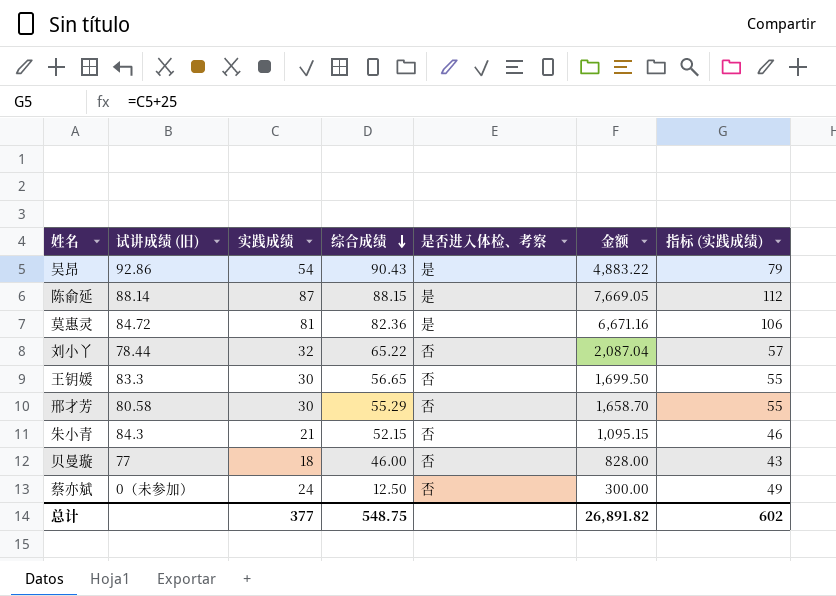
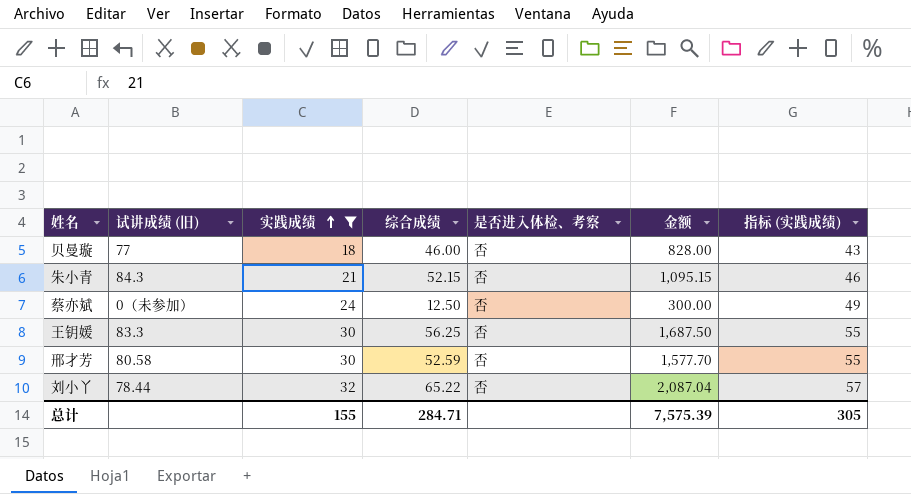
filter: none -> 实践成绩 <= 32
row order: 综合成绩 descending -> 实践成绩 ascending
王钥媛 | 综合成绩: 56.65 -> 56.25
王钥媛 | 金额: 1,699.50 -> 1,687.50
邢才芳 | 综合成绩: 55.29 -> 52.59
邢才芳 | 金额: 1,658.70 -> 1,577.70
总计 | 实践成绩: 377 -> 155
总计 | 综合成绩: 548.75 -> 284.71
总计 | 金额: 26,891.82 -> 7,575.39
总计 | 指标 (实践成绩): 602 -> 305

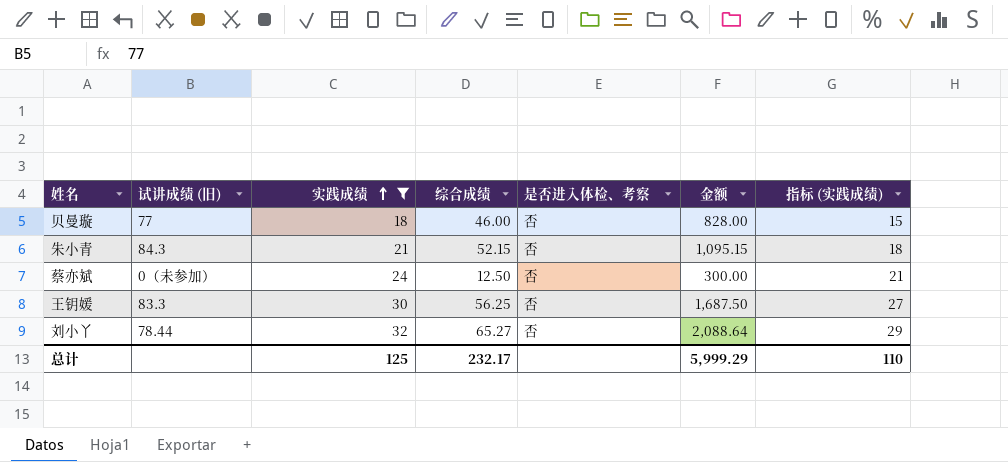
column 指标 (实践成绩) | formula: [实践成绩] + 25 -> [实践成绩] - 3
row 邢才芳: 80.58 | 30 | 52.59 | 否 | 1,577.70 | 55 -> none
刘小丫 | 综合成绩: 65.22 -> 65.27
刘小丫 | 金额: 2,087.04 -> 2,088.64
总计 | 实践成绩: 155 -> 125
总计 | 综合成绩: 284.71 -> 232.17
总计 | 金额: 7,575.39 -> 5,999.29
总计 | 指标 (实践成绩): 305 -> 110

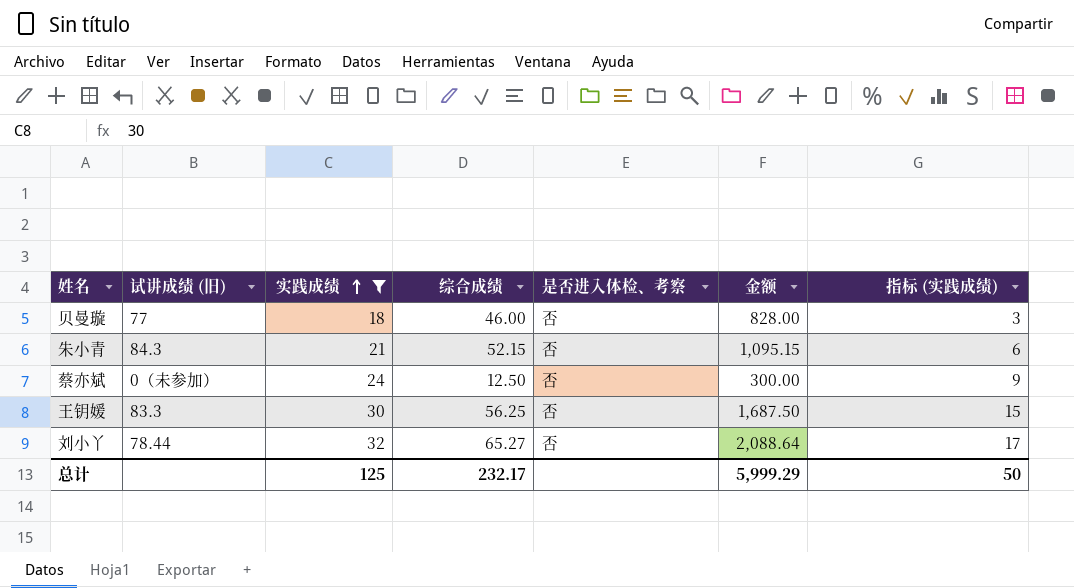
column 指标 (实践成绩) | formula: [实践成绩] - 3 -> [实践成绩] - 15
总计 | 指标 (实践成绩): 110 -> 50

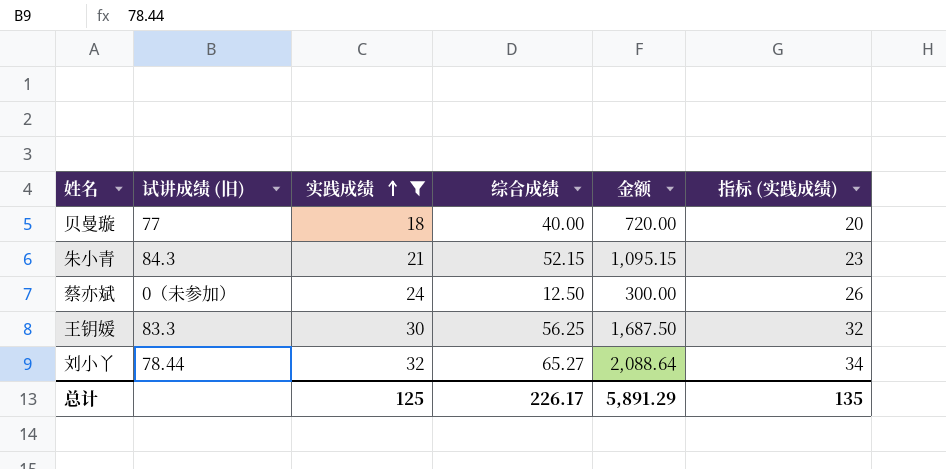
column 是否进入体检、考察 | position: 5 -> none
column 指标 (实践成绩) | formula: [实践成绩] - 15 -> [实践成绩] + 2
贝曼璇 | 综合成绩: 46.00 -> 40.00
贝曼璇 | 金额: 828.00 -> 720.00
总计 | 综合成绩: 232.17 -> 226.17
总计 | 金额: 5,999.29 -> 5,891.29
总计 | 指标 (实践成绩): 50 -> 135

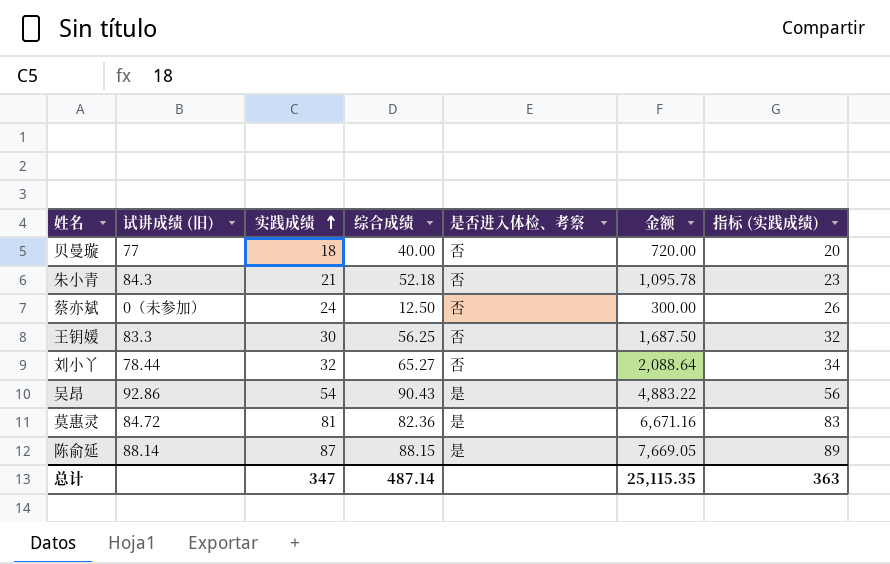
filter: 实践成绩 <= 32 -> none
column 是否进入体检、考察 | position: none -> 5
朱小青 | 综合成绩: 52.15 -> 52.18
朱小青 | 金额: 1,095.15 -> 1,095.78
总计 | 实践成绩: 125 -> 347
总计 | 综合成绩: 226.17 -> 487.14
总计 | 金额: 5,891.29 -> 25,115.35
总计 | 指标 (实践成绩): 135 -> 363

